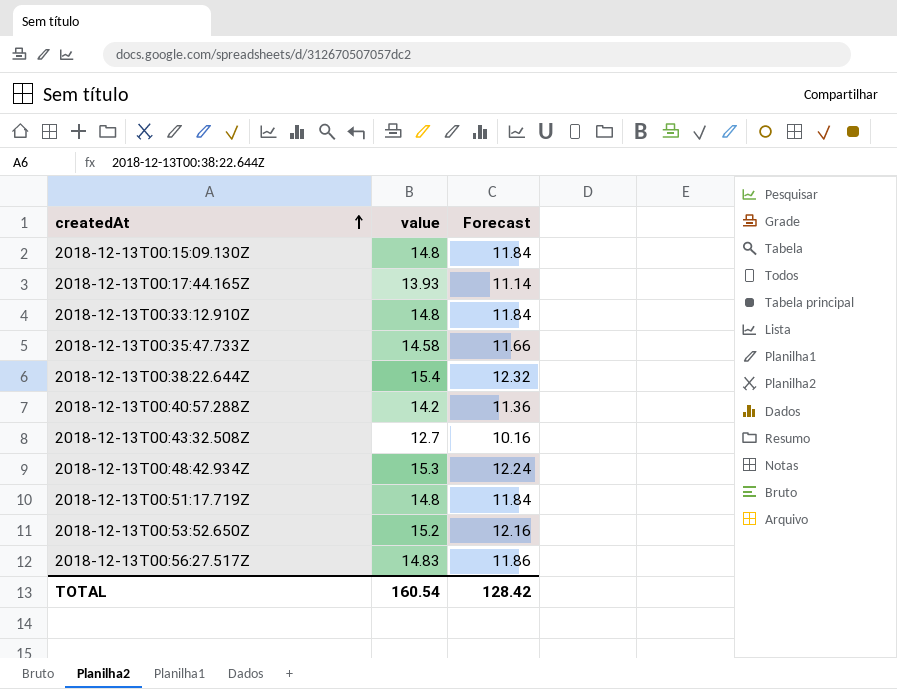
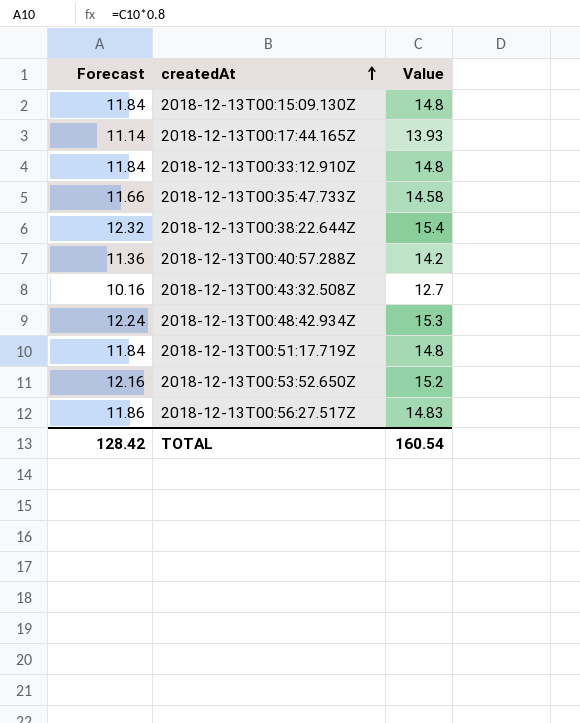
column Forecast | position: 3 -> 1
column name: value -> Value

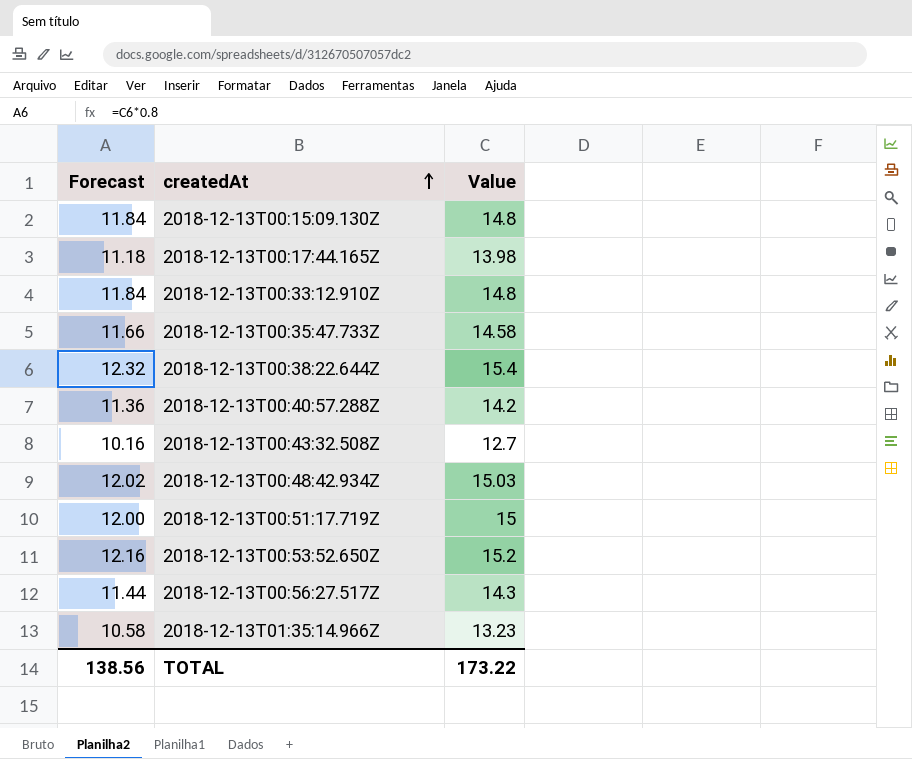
2018-12-13T00:17:44.165Z | Forecast: 11.14 -> 11.18
2018-12-13T00:17:44.165Z | Value: 13.93 -> 13.98
2018-12-13T00:48:42.934Z | Forecast: 12.24 -> 12.02
2018-12-13T00:48:42.934Z | Value: 15.3 -> 15.03
2018-12-13T00:51:17.719Z | Forecast: 11.84 -> 12.00
2018-12-13T00:51:17.719Z | Value: 14.8 -> 15
2018-12-13T00:56:27.517Z | Forecast: 11.86 -> 11.44
2018-12-13T00:56:27.517Z | Value: 14.83 -> 14.3
row 2018-12-13T01:35:14.966Z: none -> 10.58 | 13.23
TOTAL | Forecast: 128.42 -> 138.56
TOTAL | Value: 160.54 -> 173.22

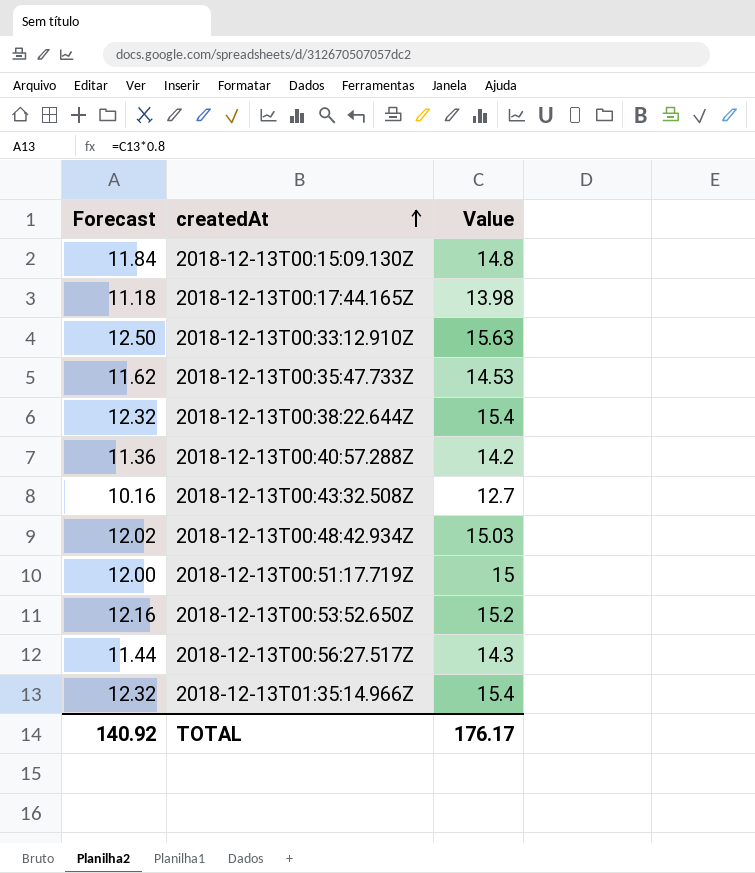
2018-12-13T00:33:12.910Z | Forecast: 11.84 -> 12.50
2018-12-13T00:33:12.910Z | Value: 14.8 -> 15.63
2018-12-13T00:35:47.733Z | Forecast: 11.66 -> 11.62
2018-12-13T00:35:47.733Z | Value: 14.58 -> 14.53
2018-12-13T01:35:14.966Z | Forecast: 10.58 -> 12.32
2018-12-13T01:35:14.966Z | Value: 13.23 -> 15.4
TOTAL | Forecast: 138.56 -> 140.92
TOTAL | Value: 173.22 -> 176.17

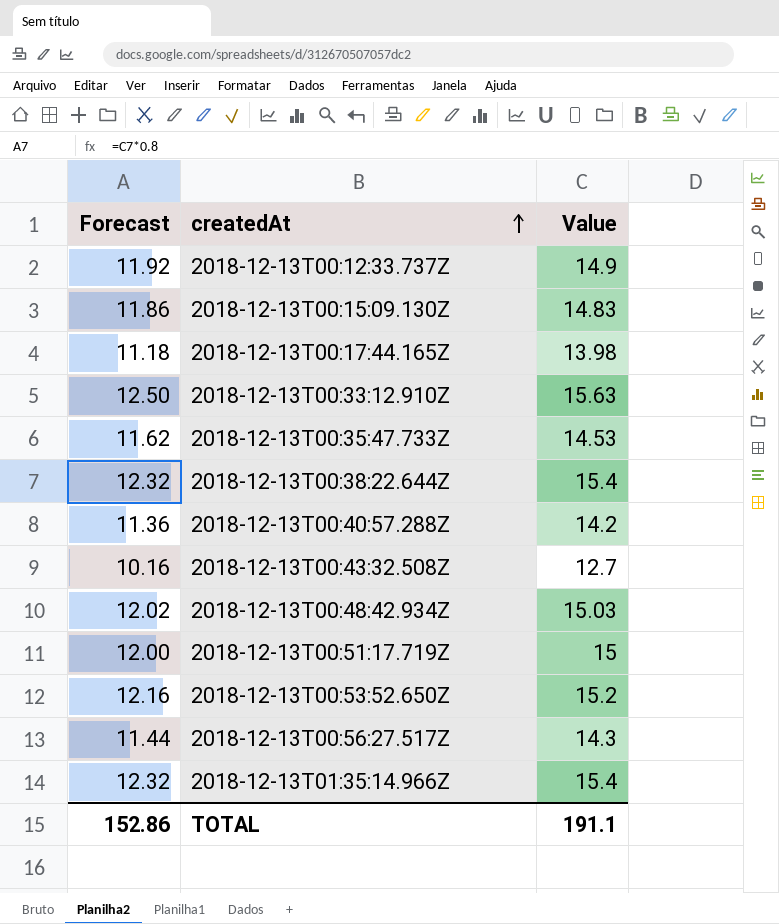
row 2018-12-13T00:12:33.737Z: none -> 11.92 | 14.9
2018-12-13T00:15:09.130Z | Forecast: 11.84 -> 11.86
2018-12-13T00:15:09.130Z | Value: 14.8 -> 14.83
TOTAL | Forecast: 140.92 -> 152.86
TOTAL | Value: 176.17 -> 191.1

